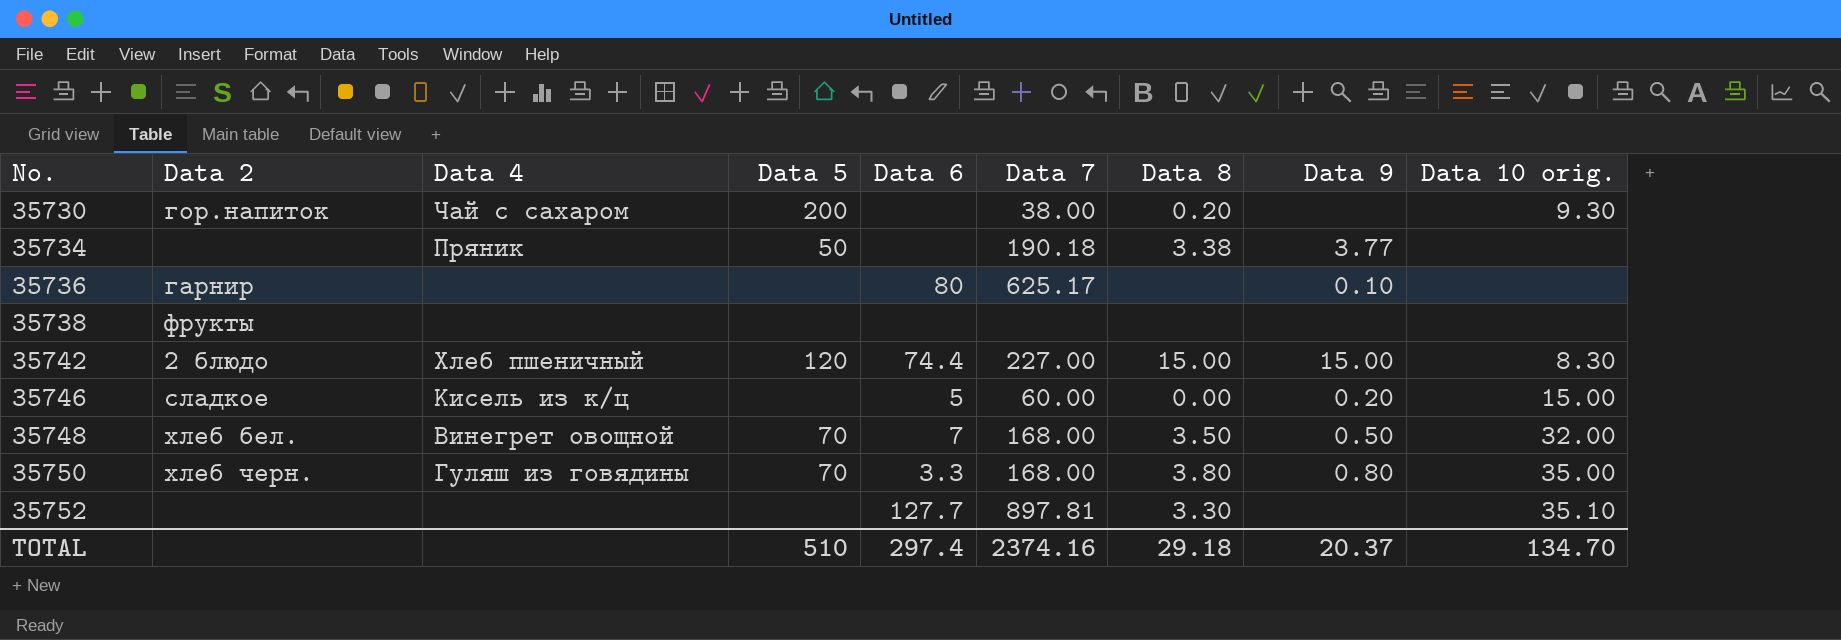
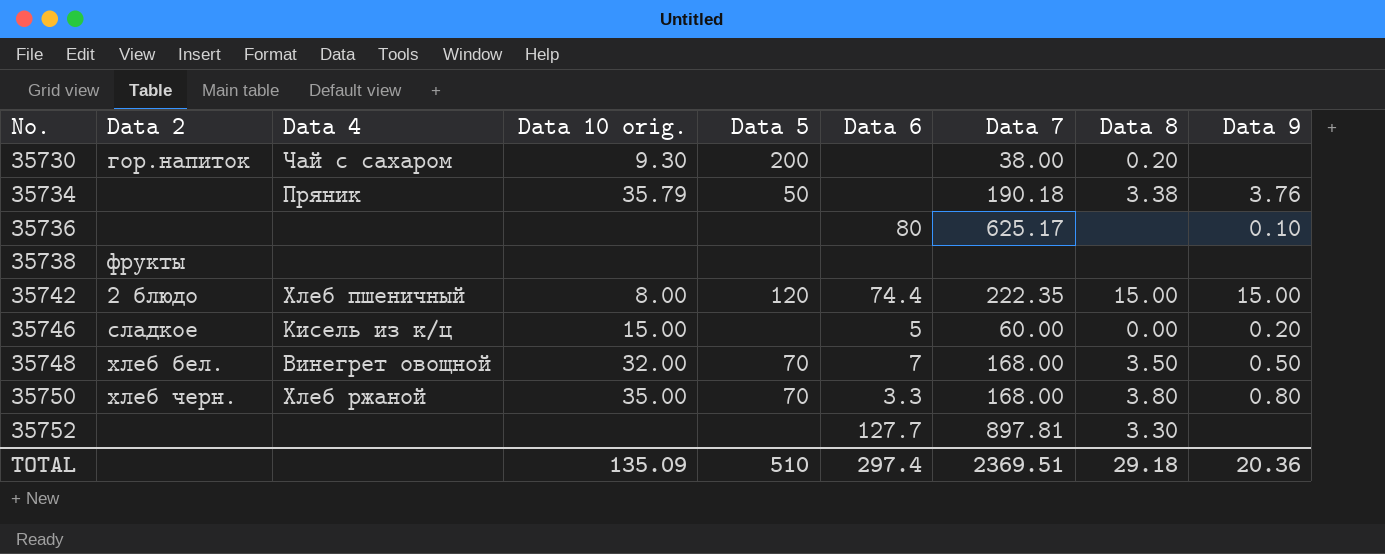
column Data 10 orig. | position: 9 -> 4
35734 | Data 10 orig.: none -> 35.79
35734 | Data 9: 3.77 -> 3.76
35736 | Data 2: гарнир -> none
35742 | Data 10 orig.: 8.30 -> 8.00
35742 | Data 7: 227.00 -> 222.35
35750 | Data 4: Гуляш из говядины -> Хлеб ржаной
35752 | Data 10 orig.: 35.10 -> none
TOTAL | Data 10 orig.: 134.70 -> 135.09
TOTAL | Data 7: 2374.16 -> 2369.51
TOTAL | Data 9: 20.37 -> 20.36

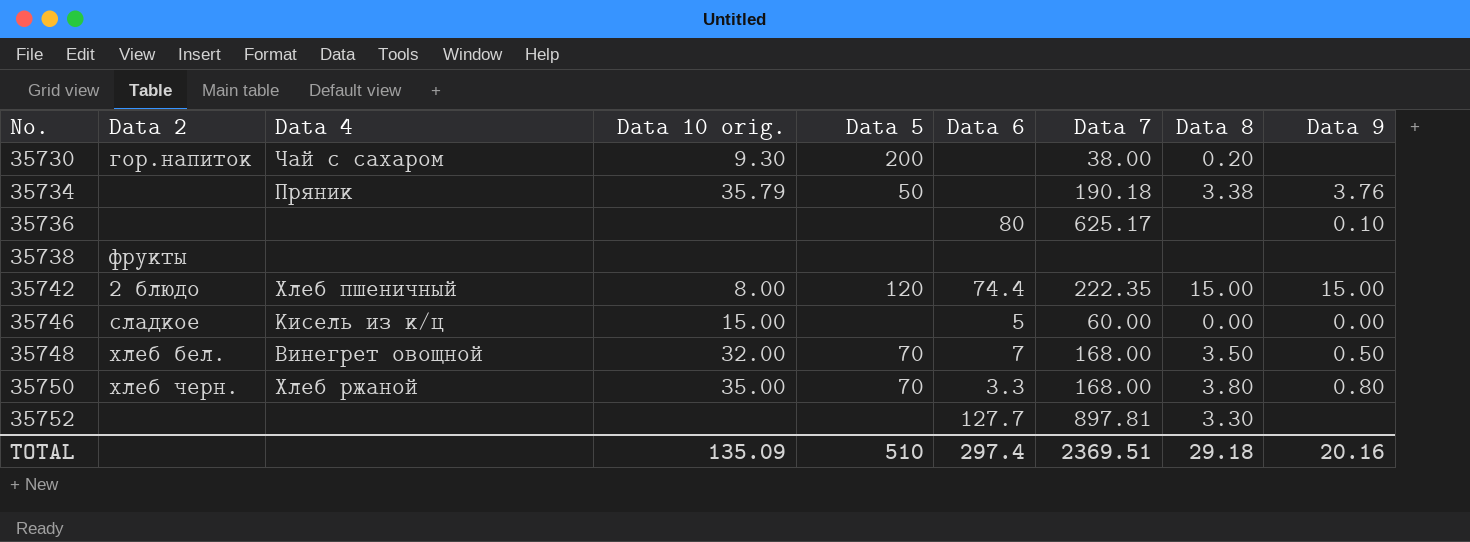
35746 | Data 9: 0.20 -> 0.00
TOTAL | Data 9: 20.36 -> 20.16

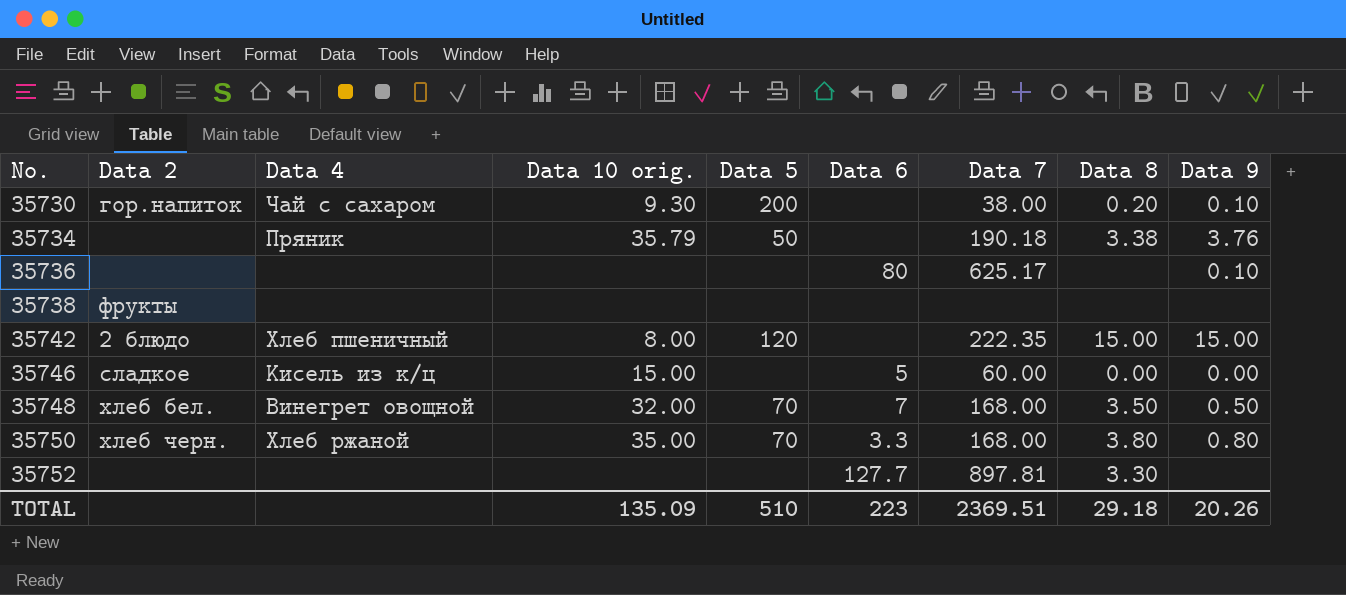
35730 | Data 9: none -> 0.10
35742 | Data 6: 74.4 -> none
TOTAL | Data 6: 297.4 -> 223
TOTAL | Data 9: 20.16 -> 20.26

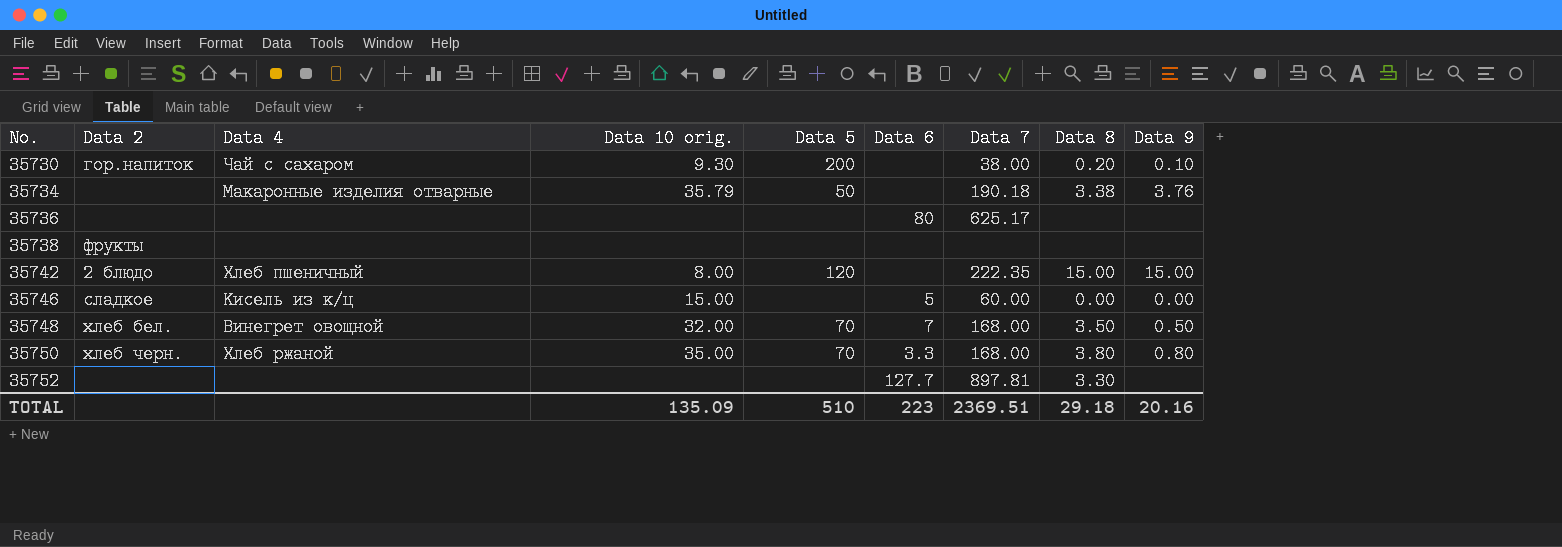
35734 | Data 4: Пряник -> Макаронные изделия отварные
35736 | Data 9: 0.10 -> none
TOTAL | Data 9: 20.26 -> 20.16

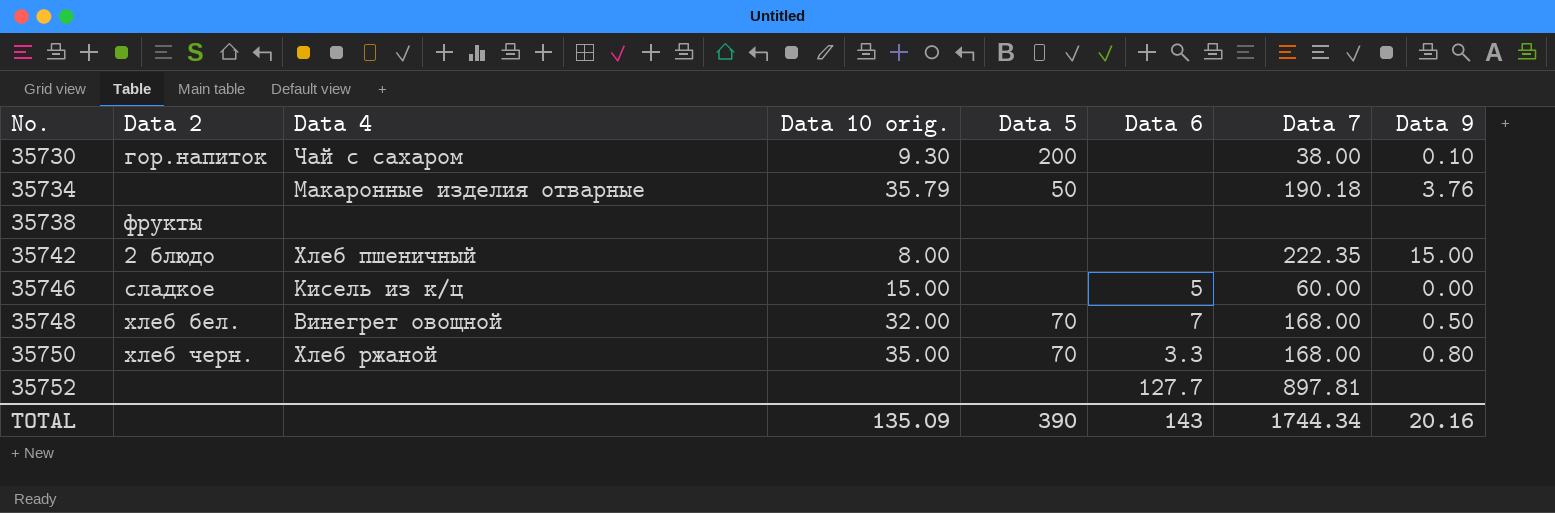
column Data 8 | position: 8 -> none
row 35736: none | none | none | none | 80 | 625.17 | none | none -> none
35742 | Data 5: 120 -> none
TOTAL | Data 5: 510 -> 390
TOTAL | Data 6: 223 -> 143
TOTAL | Data 7: 2369.51 -> 1744.34

